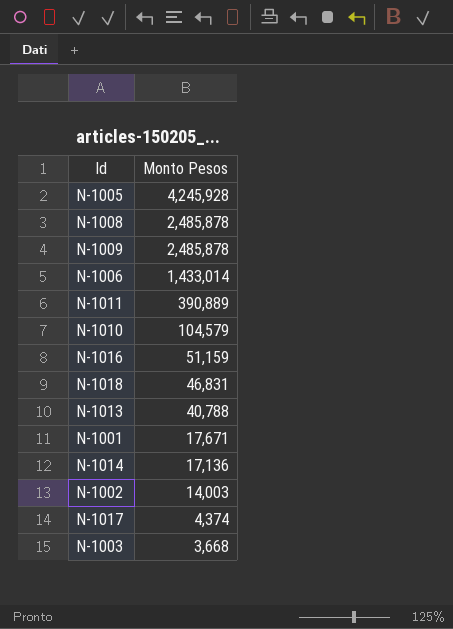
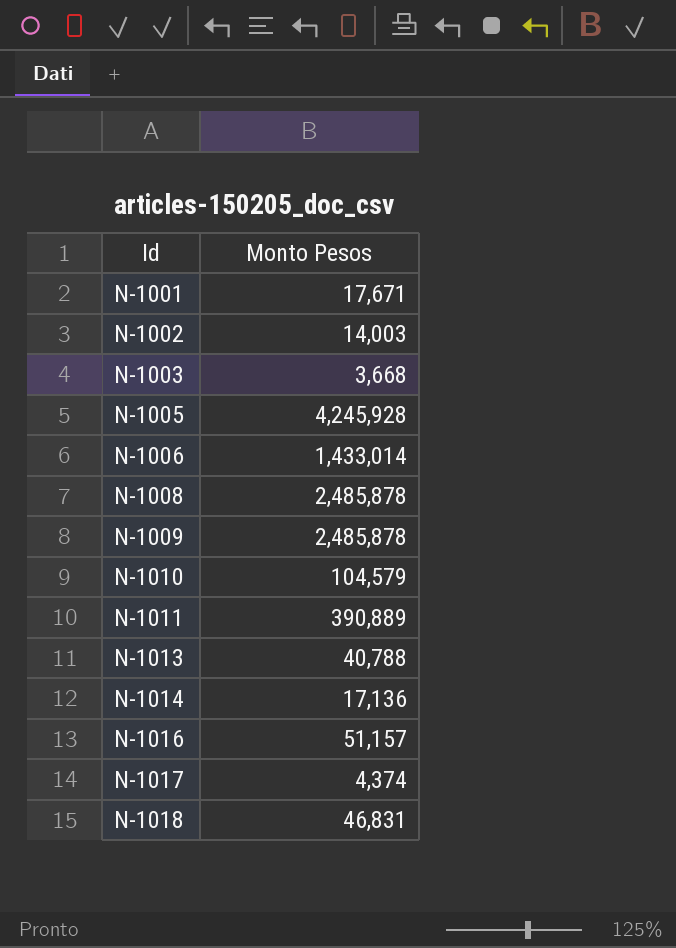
row order: Monto Pesos descending -> Id ascending
N-1016 | Monto Pesos: 51,159 -> 51,157

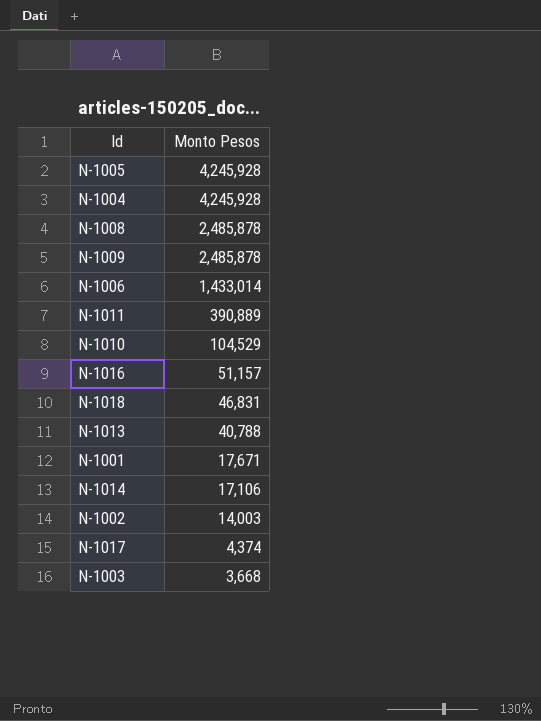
row order: Id ascending -> Monto Pesos descending
row N-1004: none -> 4,245,928
N-1010 | Monto Pesos: 104,579 -> 104,529
N-1014 | Monto Pesos: 17,136 -> 17,106

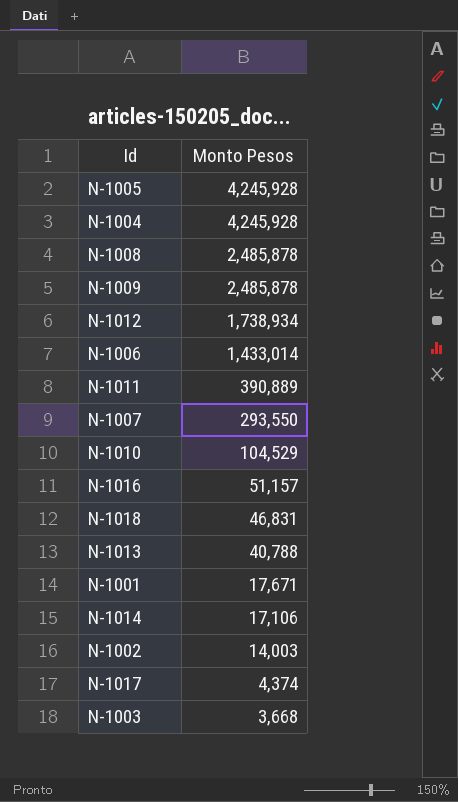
row N-1012: none -> 1,738,934
row N-1007: none -> 293,550

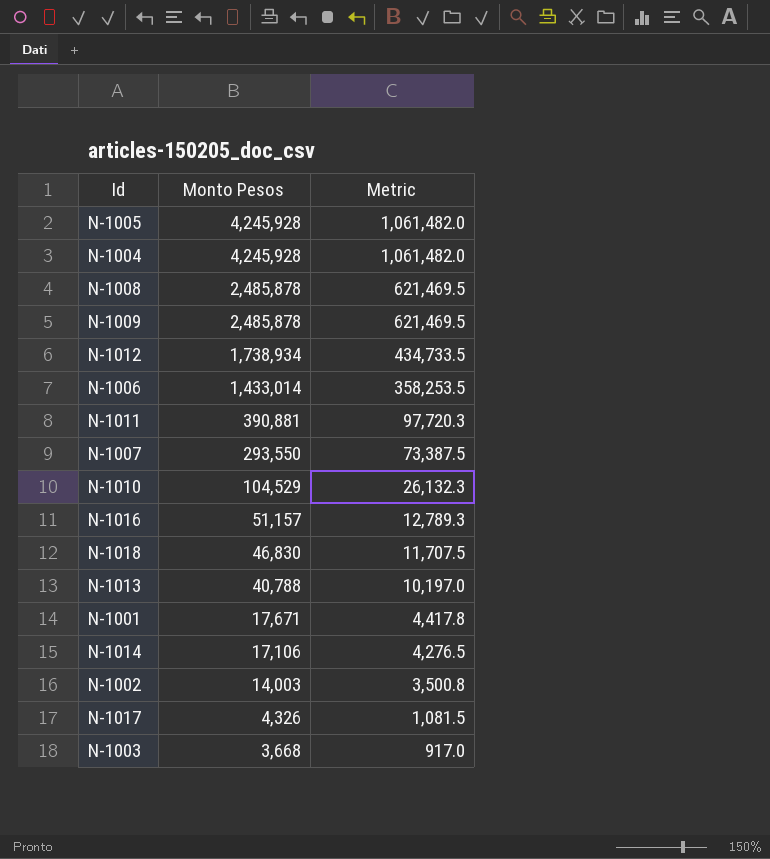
column Metric | formula: none -> [Monto Pesos] * 0.25
N-1011 | Monto Pesos: 390,889 -> 390,881
N-1018 | Monto Pesos: 46,831 -> 46,830
N-1017 | Monto Pesos: 4,374 -> 4,326

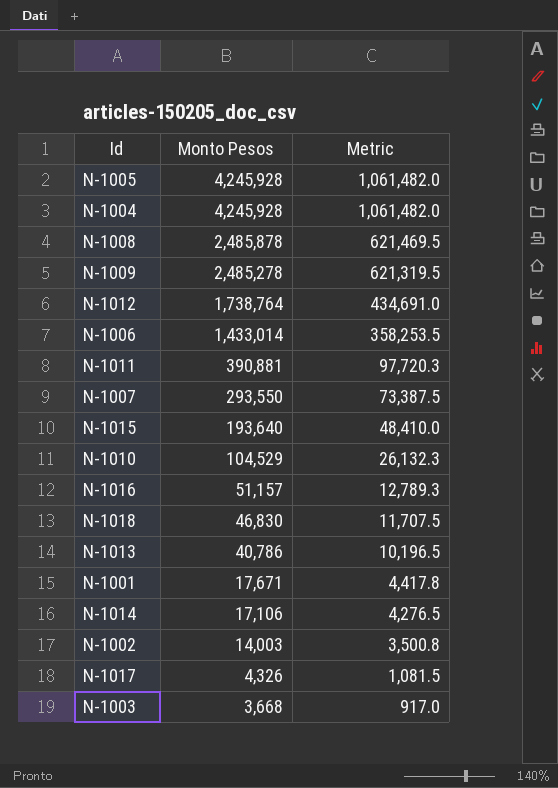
N-1009 | Monto Pesos: 2,485,878 -> 2,485,278
N-1009 | Metric: 621,469.5 -> 621,319.5
N-1012 | Monto Pesos: 1,738,934 -> 1,738,764
N-1012 | Metric: 434,733.5 -> 434,691.0
row N-1015: none -> 193,640 | 48,410.0
N-1013 | Monto Pesos: 40,788 -> 40,786
N-1013 | Metric: 10,197.0 -> 10,196.5

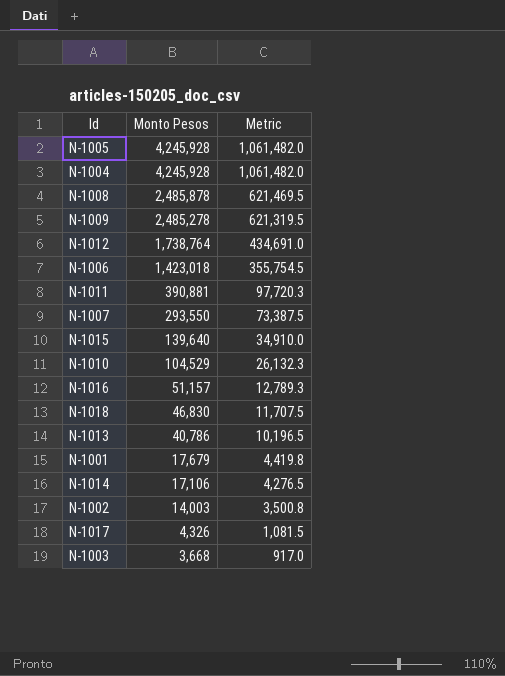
N-1006 | Monto Pesos: 1,433,014 -> 1,423,018
N-1006 | Metric: 358,253.5 -> 355,754.5
N-1015 | Monto Pesos: 193,640 -> 139,640
N-1015 | Metric: 48,410.0 -> 34,910.0
N-1001 | Monto Pesos: 17,671 -> 17,679
N-1001 | Metric: 4,417.8 -> 4,419.8

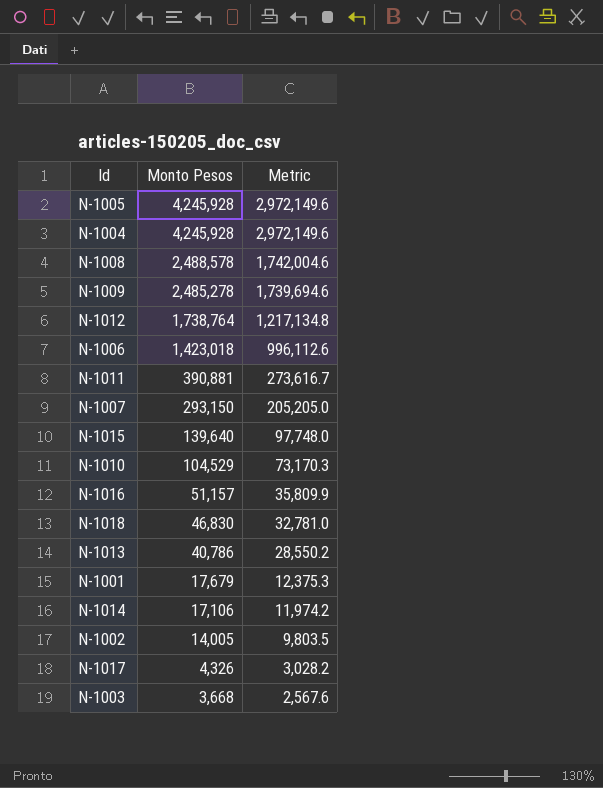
column Metric | formula: [Monto Pesos] * 0.25 -> [Monto Pesos] * 0.7
N-1008 | Monto Pesos: 2,485,878 -> 2,488,578
N-1007 | Monto Pesos: 293,550 -> 293,150
N-1002 | Monto Pesos: 14,003 -> 14,005

